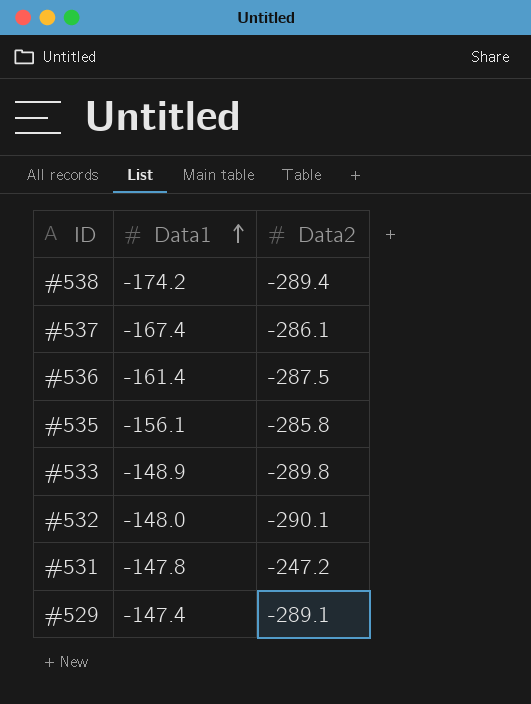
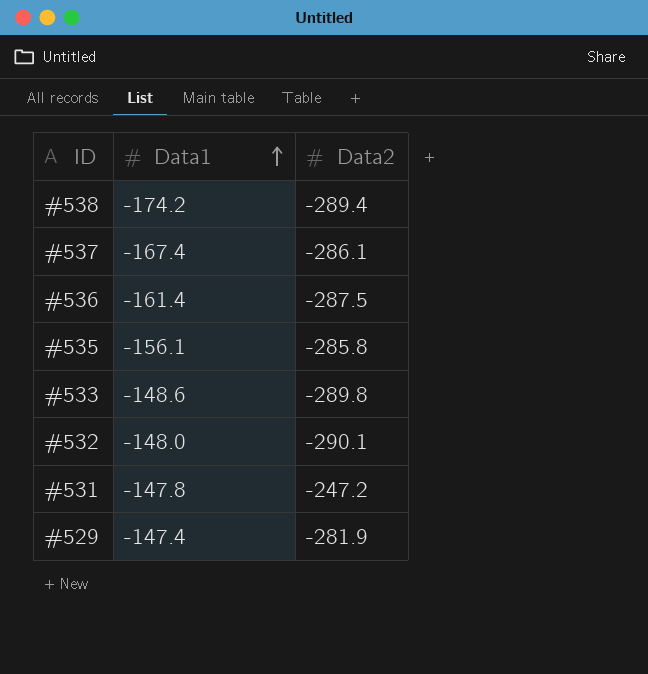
#533 | Data1: -148.9 -> -148.6
#529 | Data2: -289.1 -> -281.9

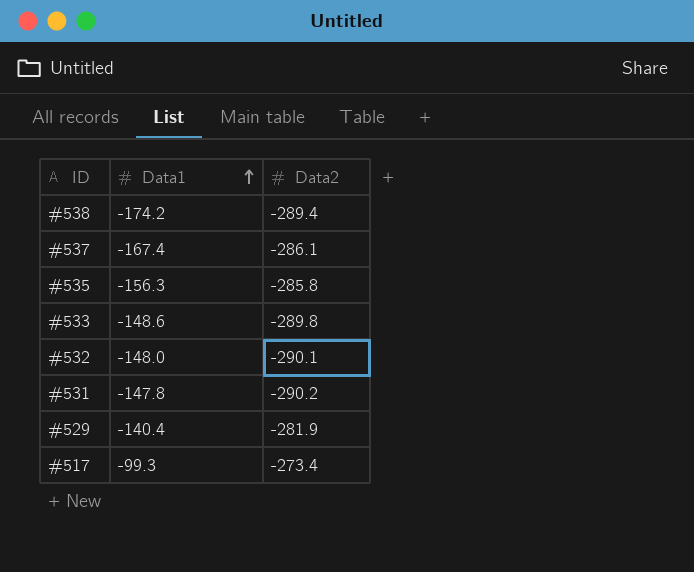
row #536: -161.4 | -287.5 -> none
#535 | Data1: -156.1 -> -156.3
#531 | Data2: -247.2 -> -290.2
#529 | Data1: -147.4 -> -140.4
row #517: none -> -99.3 | -273.4

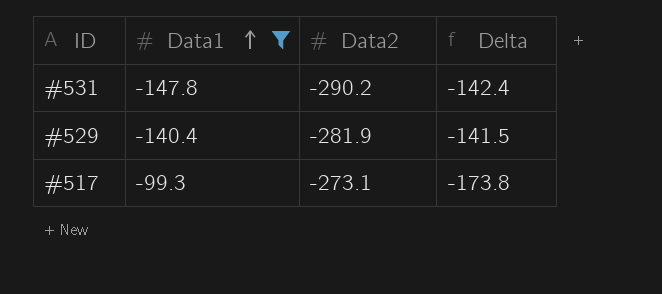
filter: none -> Data1 >= -147.8
column Delta | formula: none -> [Data2] - [Data1]
#517 | Data2: -273.4 -> -273.1

